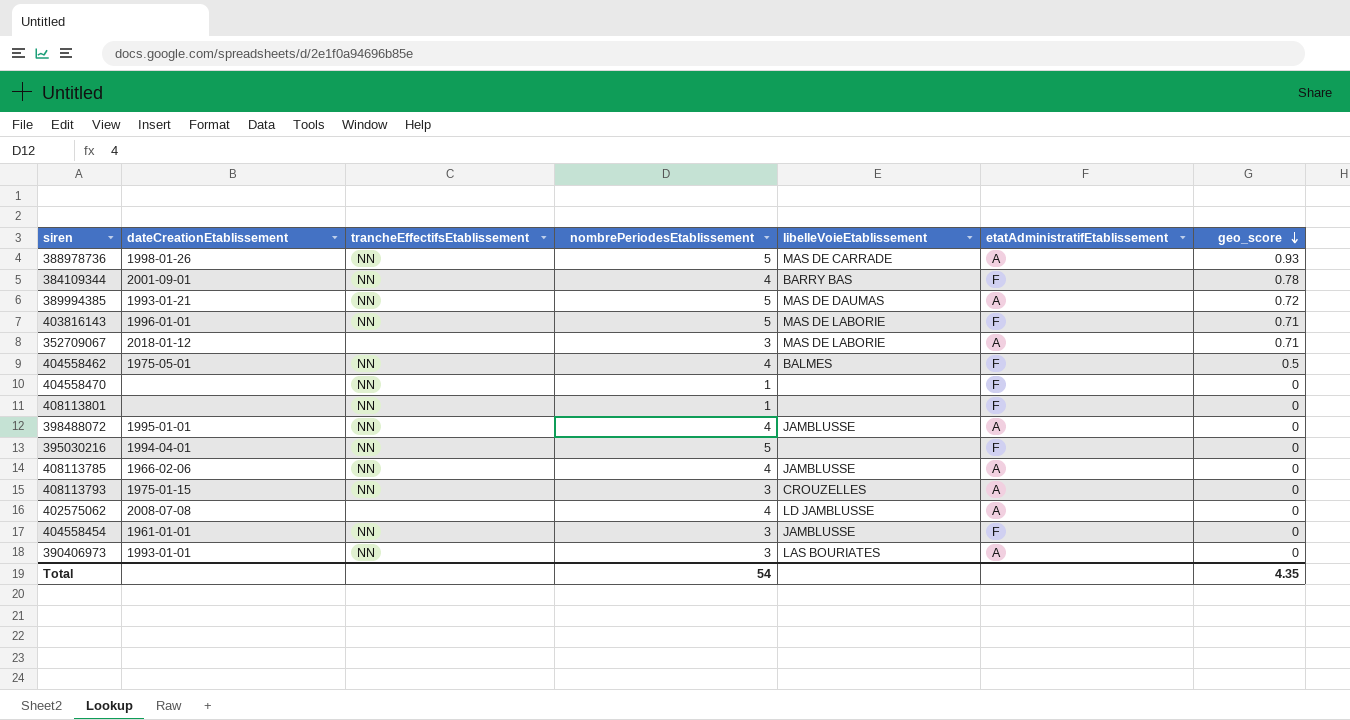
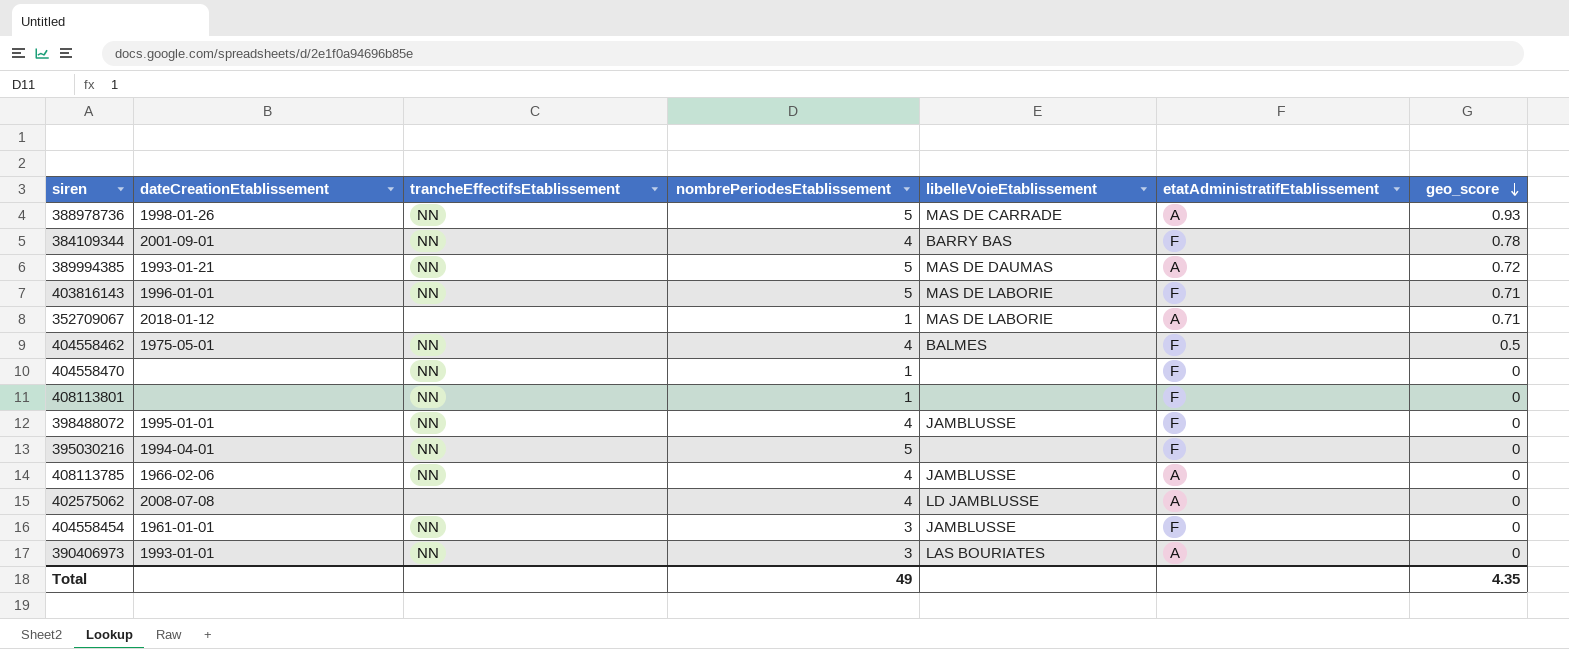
row 408113793: 1975-01-15 | NN | 3 | CROUZELLES | A | 0 -> none
352709067 | nombrePeriodesEtablissement: 3 -> 1
398488072 | etatAdministratifEtablissement: A -> F
Total | nombrePeriodesEtablissement: 54 -> 49

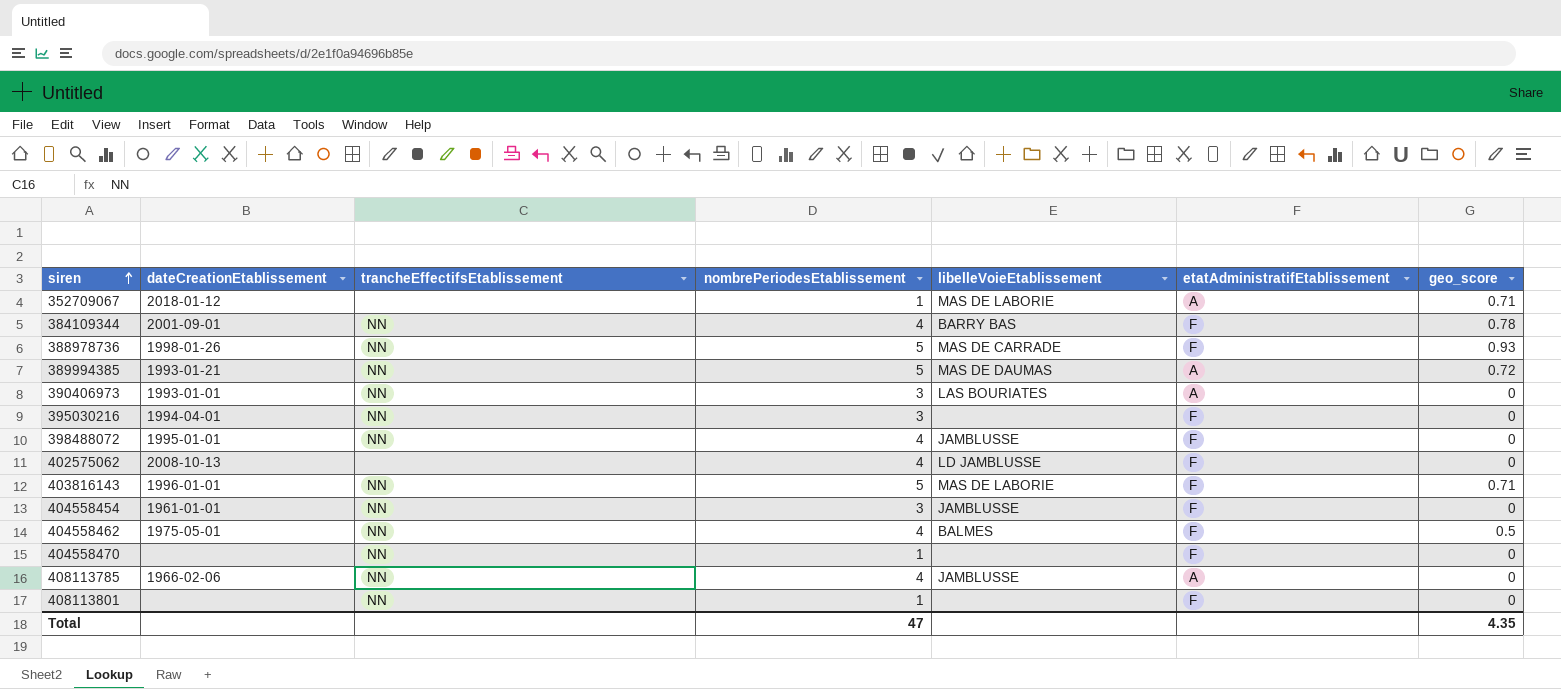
row order: geo_score descending -> siren ascending
388978736 | etatAdministratifEtablissement: A -> F
395030216 | nombrePeriodesEtablissement: 5 -> 3
402575062 | dateCreationEtablissement: 2008-07-08 -> 2008-10-13
402575062 | etatAdministratifEtablissement: A -> F
Total | nombrePeriodesEtablissement: 49 -> 47

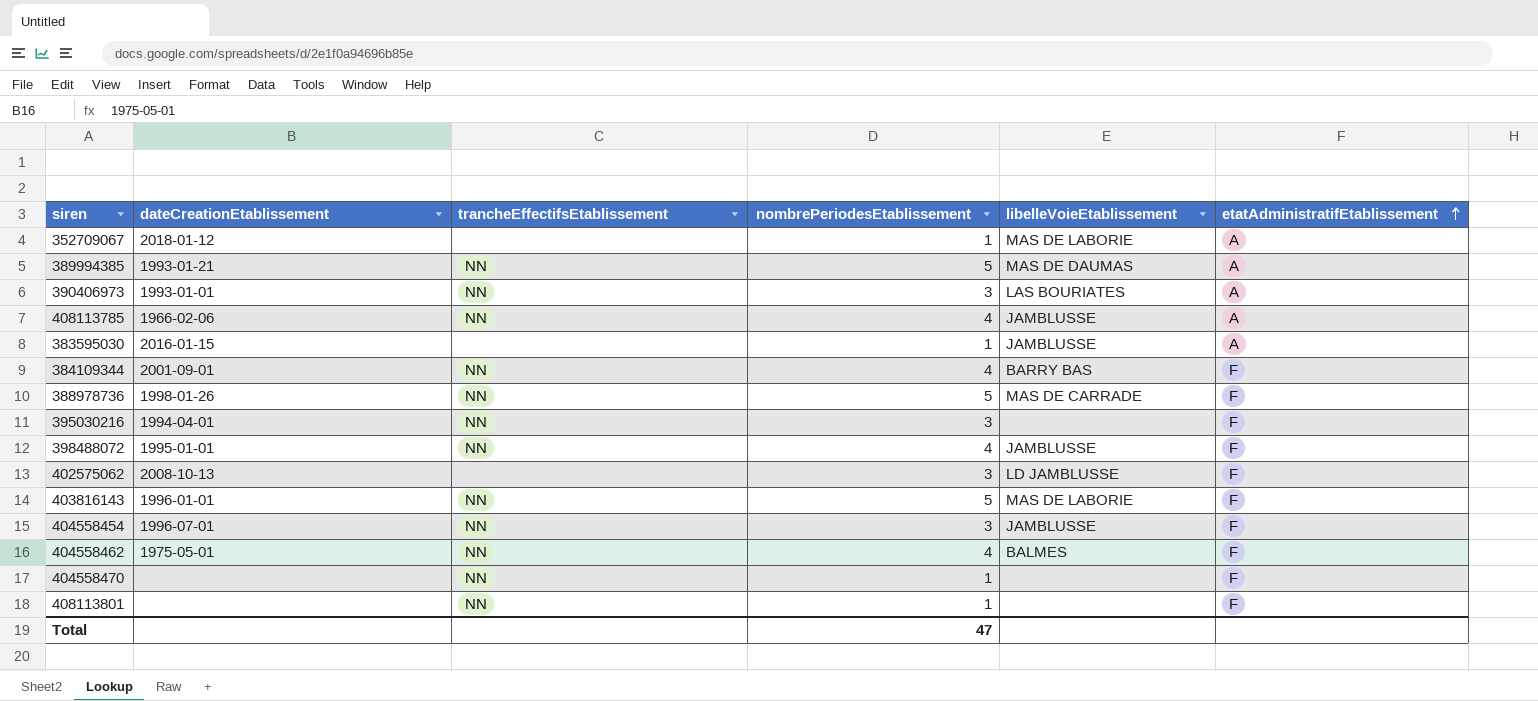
row order: siren ascending -> etatAdministratifEtablissement ascending
column geo_score | position: 7 -> none
row 383595030: none -> 2016-01-15 | none | 1 | JAMBLUSSE | A
402575062 | nombrePeriodesEtablissement: 4 -> 3
404558454 | dateCreationEtablissement: 1961-01-01 -> 1996-07-01

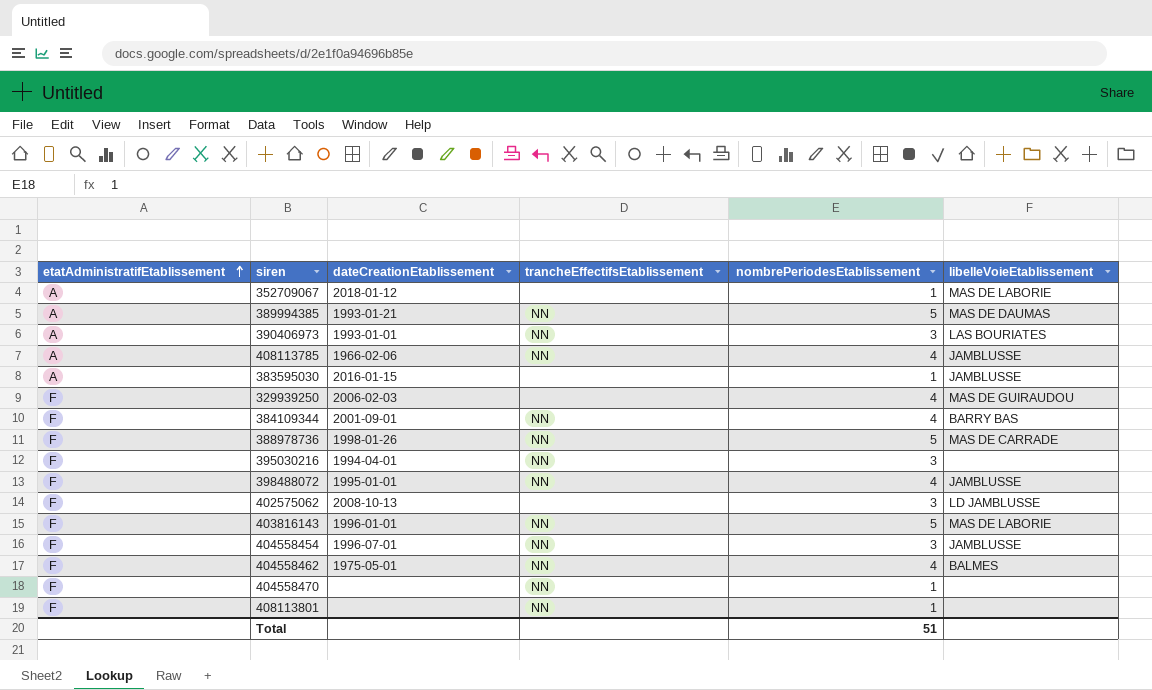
column etatAdministratifEtablissement | position: 6 -> 1
row 329939250: none -> F | 2006-02-03 | none | 4 | MAS DE GUIRAUDOU
Total | nombrePeriodesEtablissement: 47 -> 51

